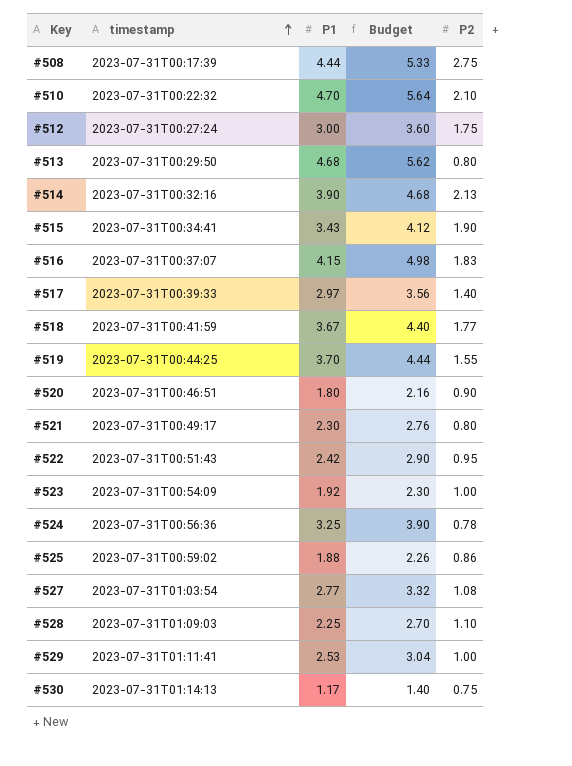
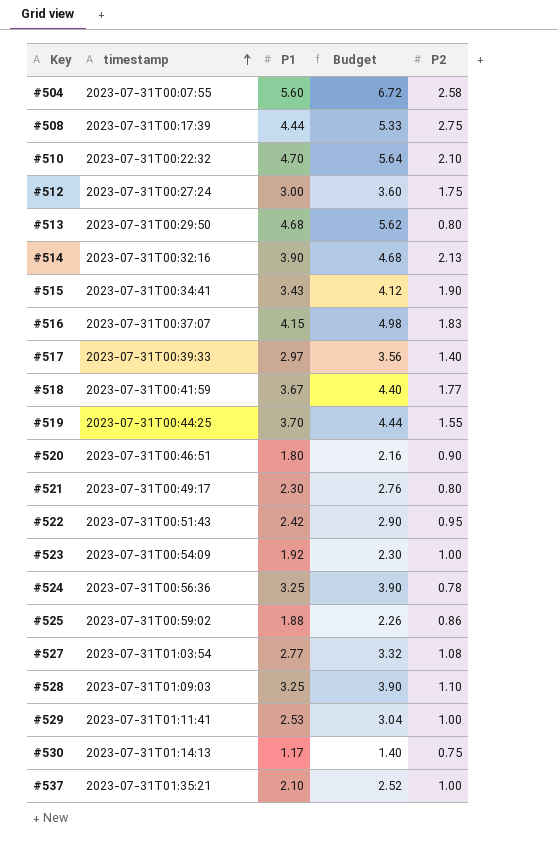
row #504: none -> 2023-07-31T00:07:55 | 5.60 | 6.72 | 2.58
#528 | P1: 2.25 -> 3.25
#528 | Budget: 2.70 -> 3.90
row #537: none -> 2023-07-31T01:35:21 | 2.10 | 2.52 | 1.00

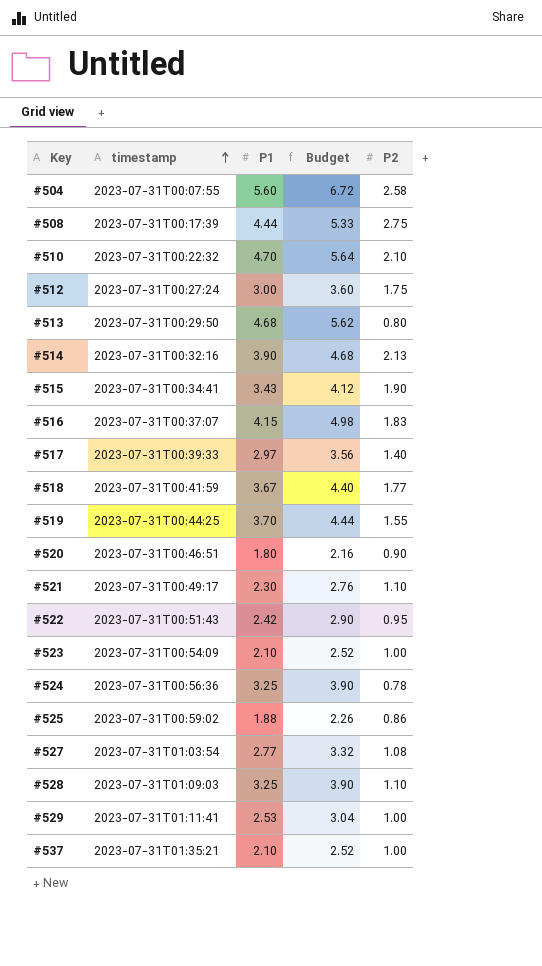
row #530: 2023-07-31T01:14:13 | 1.17 | 1.40 | 0.75 -> none
#521 | P2: 0.80 -> 1.10
#523 | P1: 1.92 -> 2.10
#523 | Budget: 2.30 -> 2.52

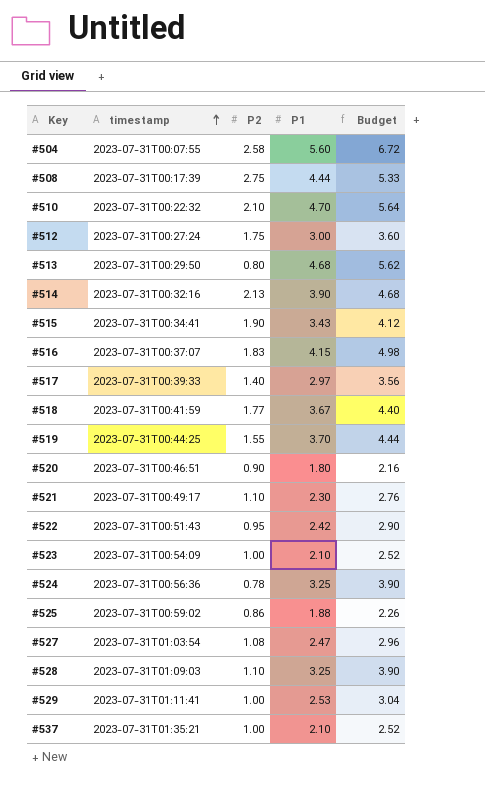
column P2 | position: 5 -> 3
#527 | P1: 2.77 -> 2.47
#527 | Budget: 3.32 -> 2.96

